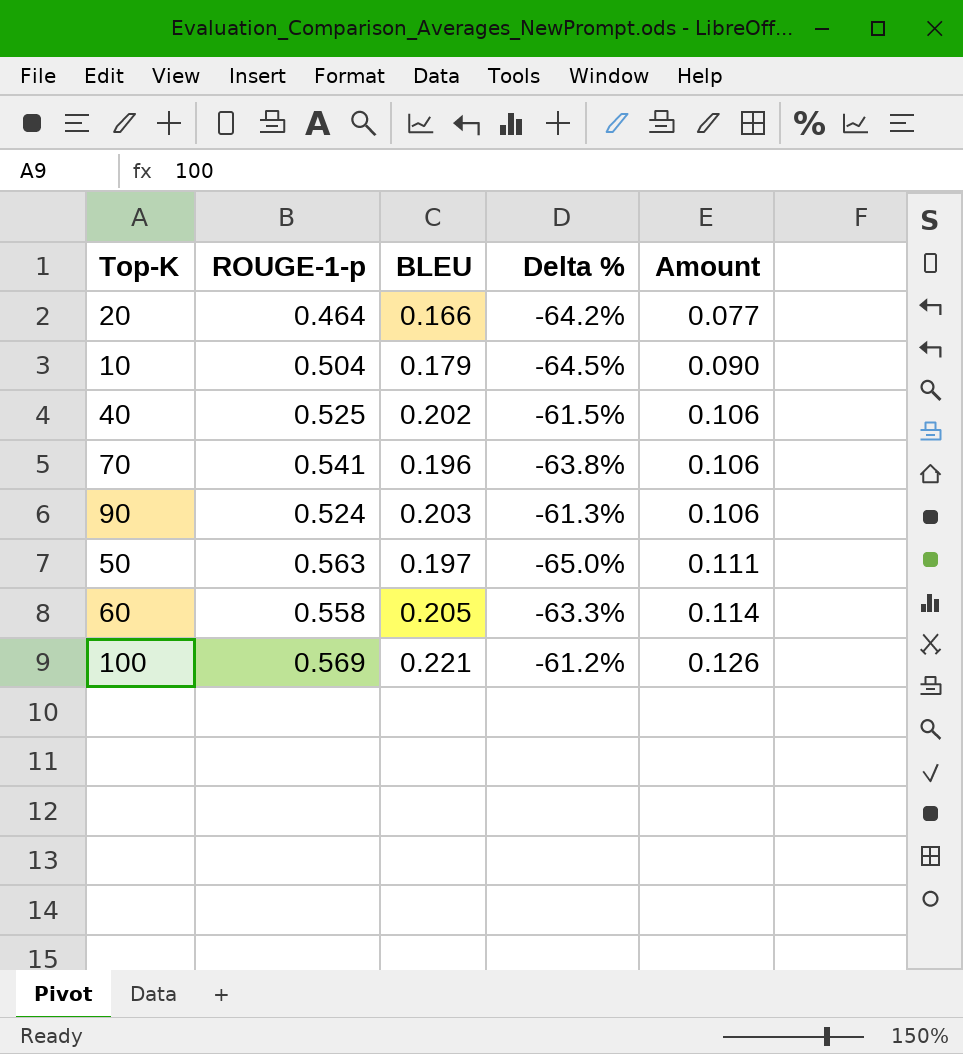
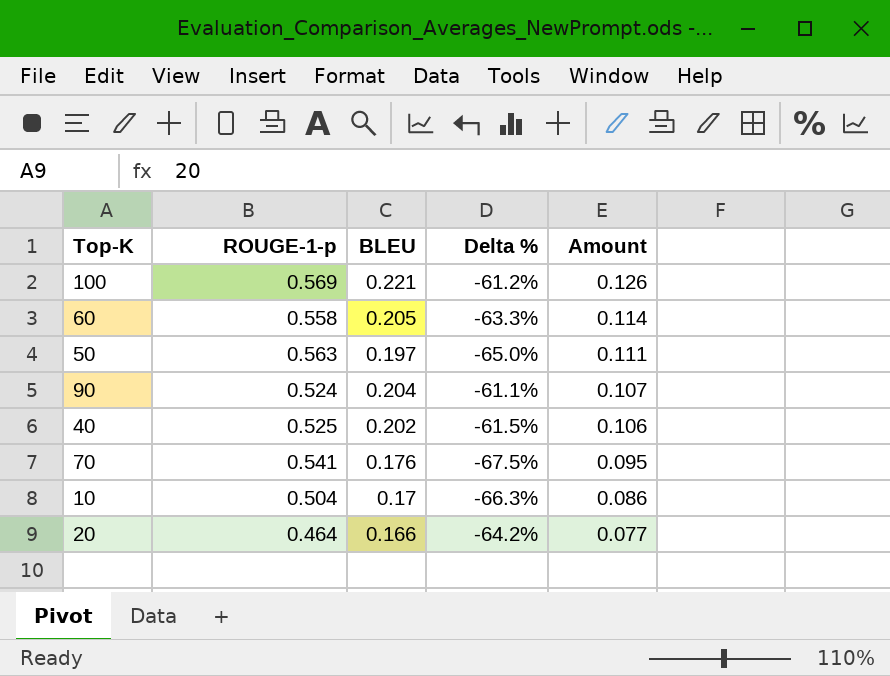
row order: Amount ascending -> Amount descending
90 | BLEU: 0.203 -> 0.204
90 | Delta %: -61.3% -> -61.1%
90 | Amount: 0.106 -> 0.107
70 | BLEU: 0.196 -> 0.176
70 | Delta %: -63.8% -> -67.5%
70 | Amount: 0.106 -> 0.095
10 | BLEU: 0.179 -> 0.17
10 | Delta %: -64.5% -> -66.3%
10 | Amount: 0.090 -> 0.086

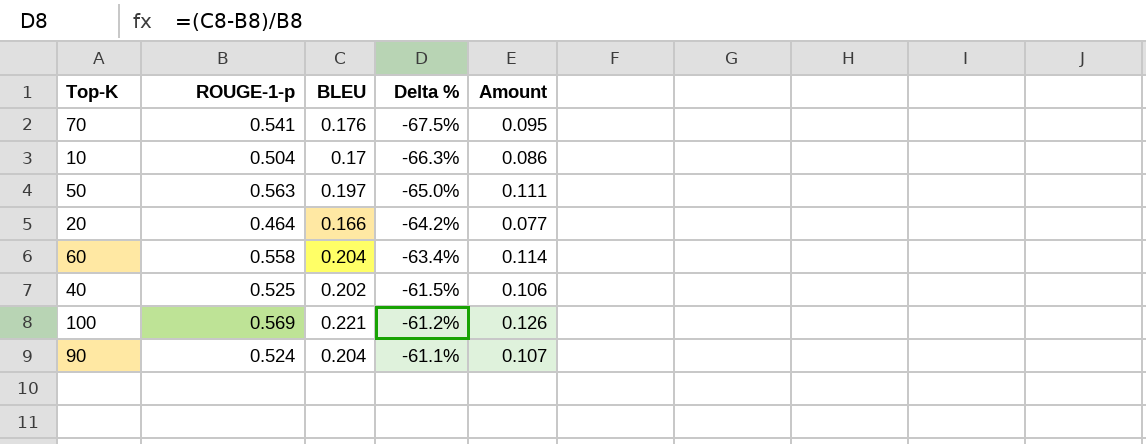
row order: Amount descending -> Delta % ascending
60 | BLEU: 0.205 -> 0.204
60 | Delta %: -63.3% -> -63.4%

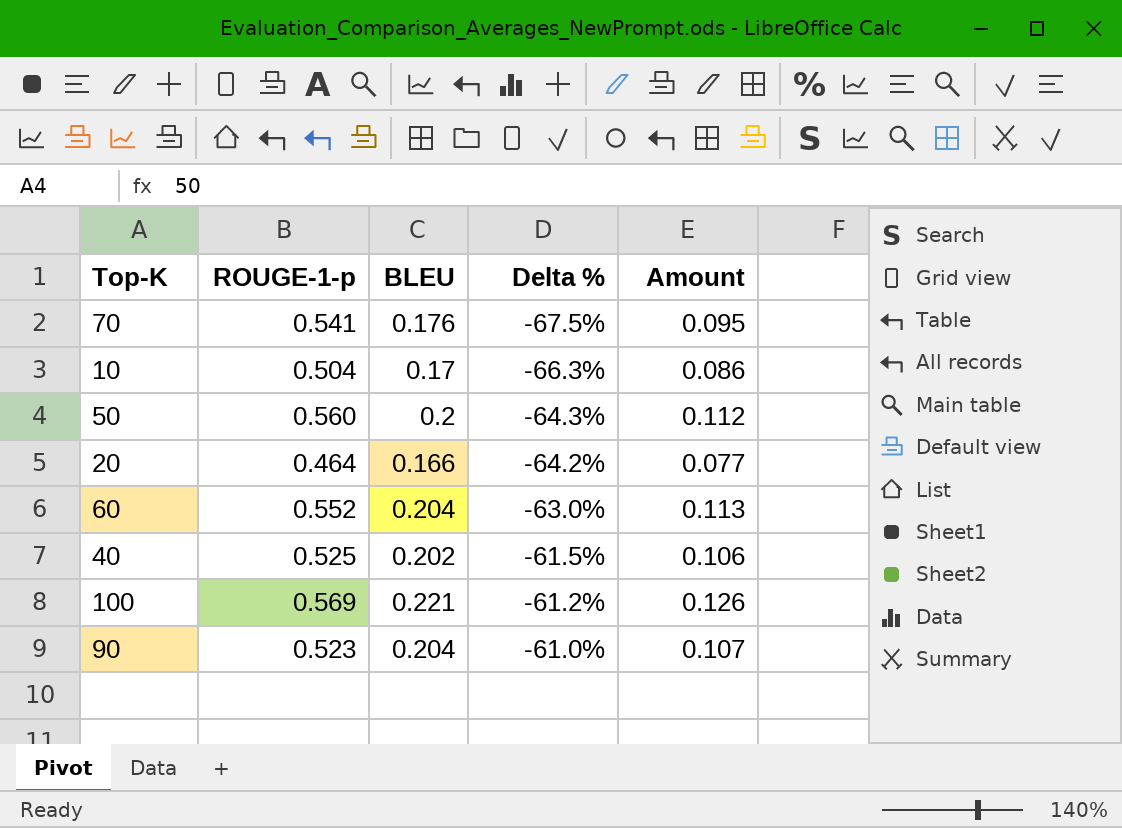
50 | ROUGE-1-p: 0.563 -> 0.560
50 | BLEU: 0.197 -> 0.2
50 | Delta %: -65.0% -> -64.3%
50 | Amount: 0.111 -> 0.112
60 | ROUGE-1-p: 0.558 -> 0.552
60 | Delta %: -63.4% -> -63.0%
60 | Amount: 0.114 -> 0.113
90 | ROUGE-1-p: 0.524 -> 0.523
90 | Delta %: -61.1% -> -61.0%

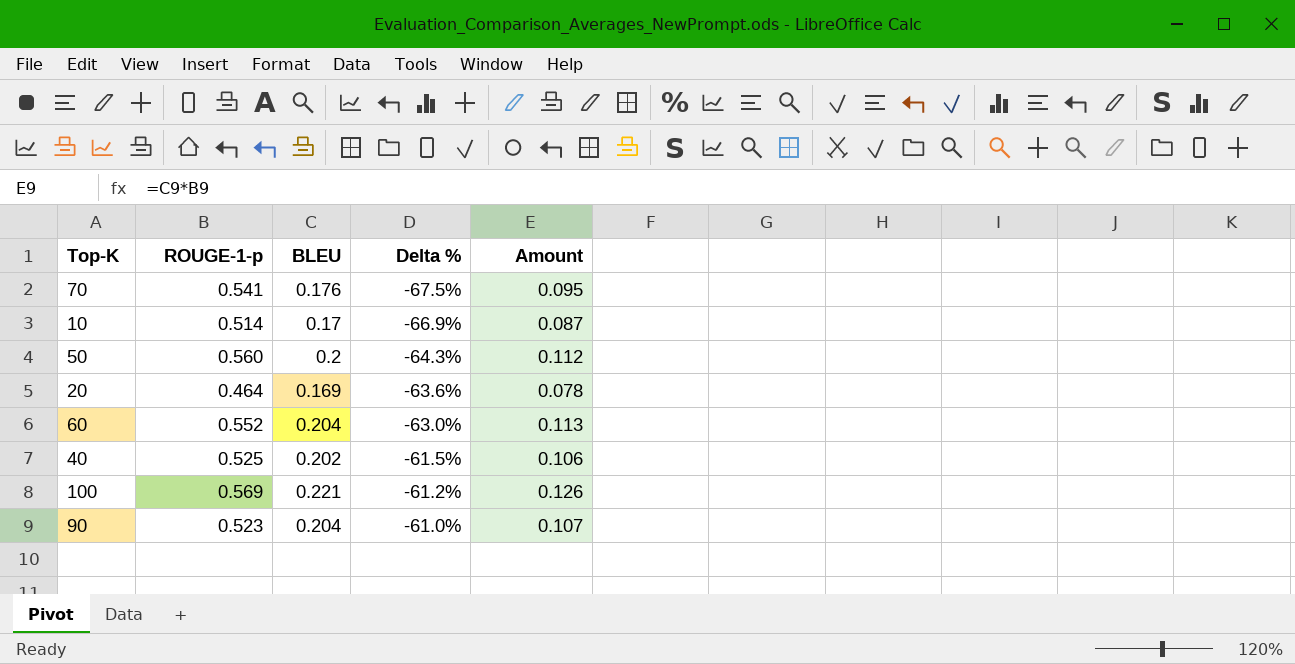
10 | ROUGE-1-p: 0.504 -> 0.514
10 | Delta %: -66.3% -> -66.9%
10 | Amount: 0.086 -> 0.087
20 | BLEU: 0.166 -> 0.169
20 | Delta %: -64.2% -> -63.6%
20 | Amount: 0.077 -> 0.078

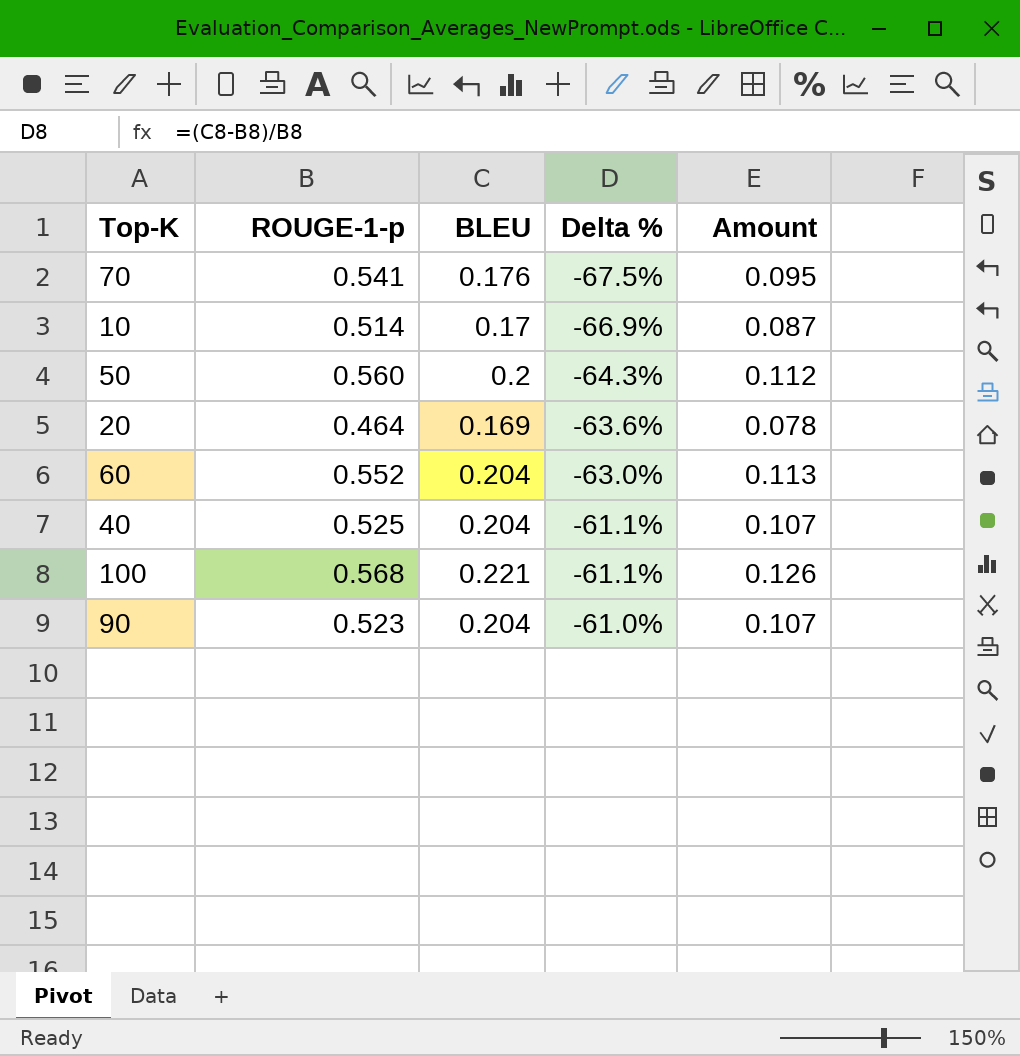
40 | BLEU: 0.202 -> 0.204
40 | Delta %: -61.5% -> -61.1%
40 | Amount: 0.106 -> 0.107
100 | ROUGE-1-p: 0.569 -> 0.568
100 | Delta %: -61.2% -> -61.1%

